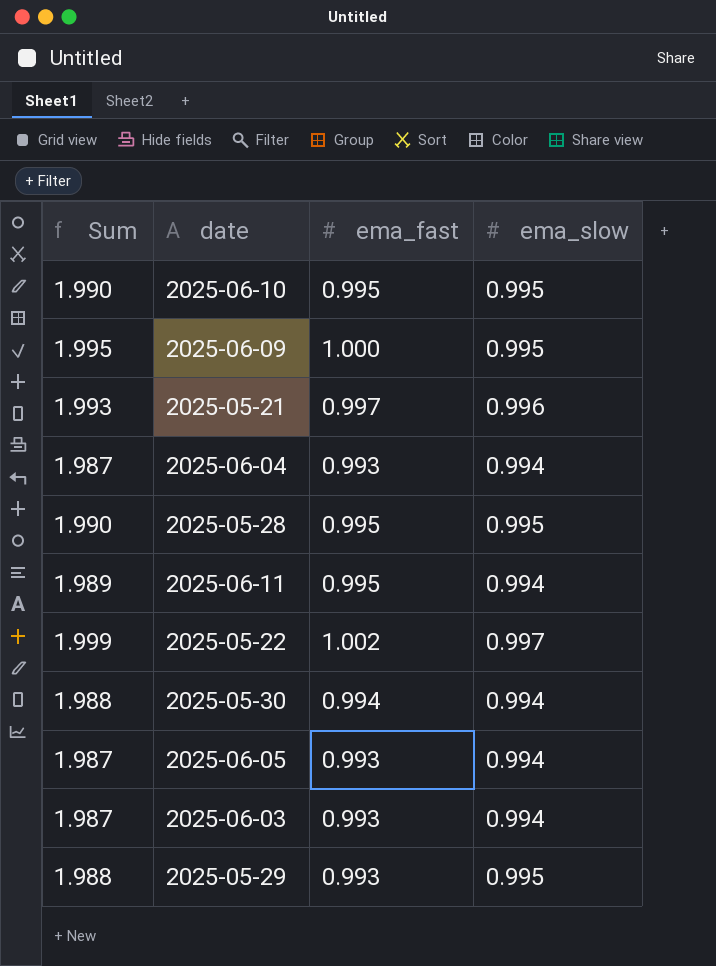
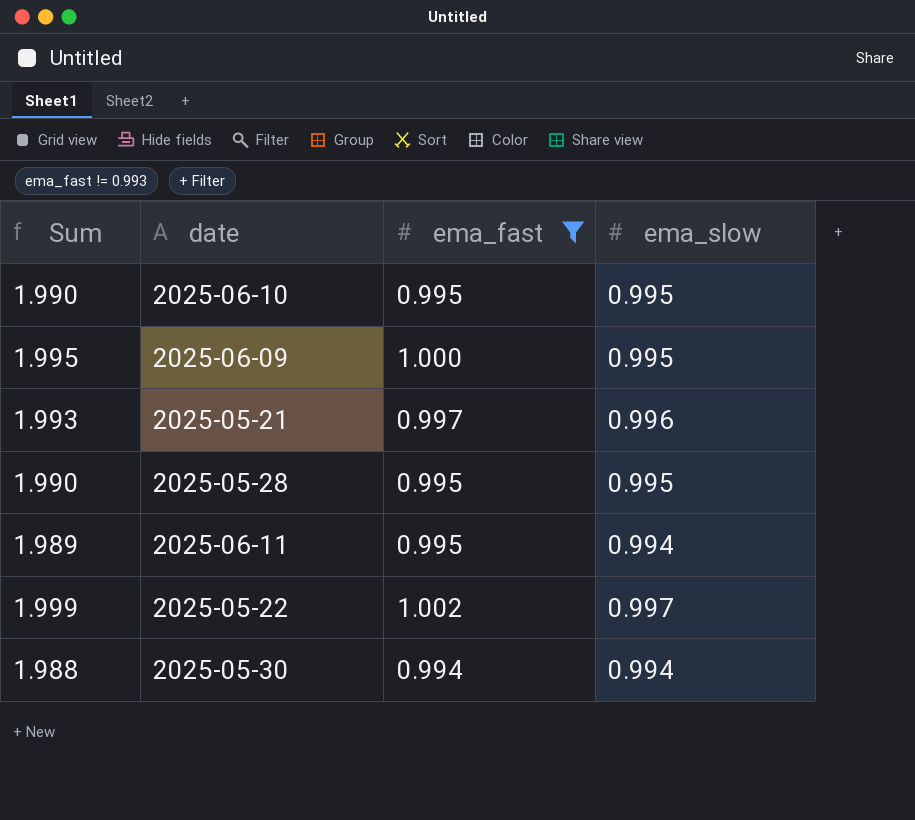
filter: none -> ema_fast != 0.993

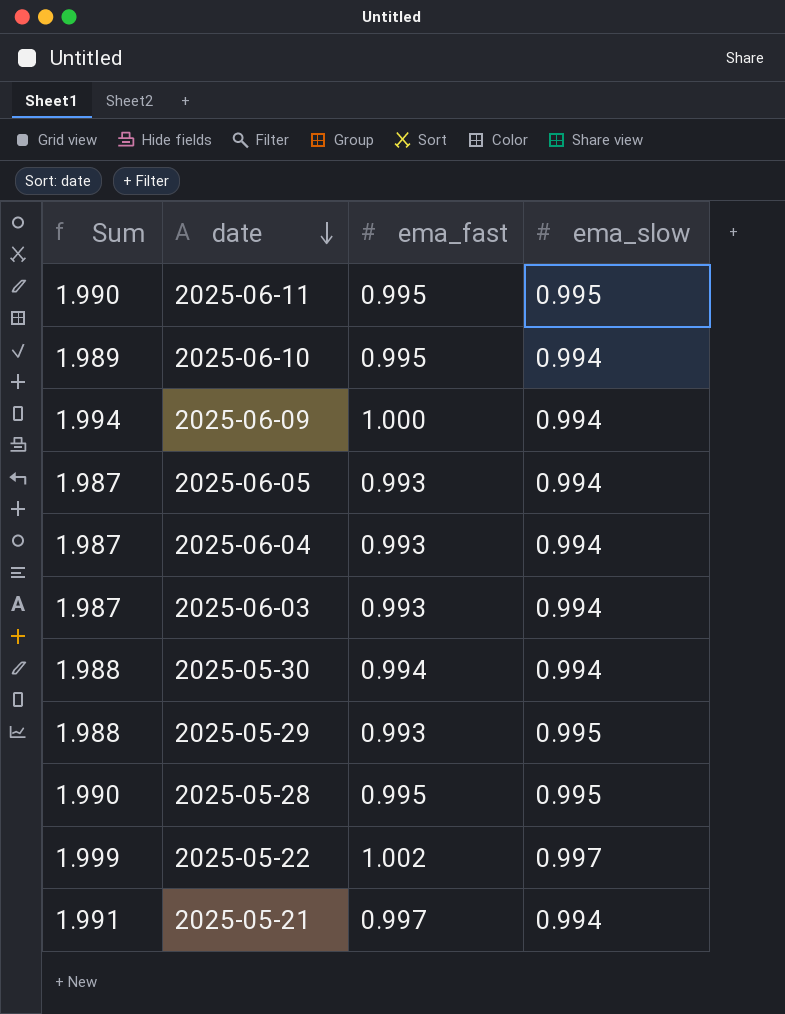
filter: ema_fast != 0.993 -> none
row order: none -> date descending
2025-06-11 | Sum: 1.989 -> 1.990
2025-06-11 | ema_slow: 0.994 -> 0.995
2025-06-10 | Sum: 1.990 -> 1.989
2025-06-10 | ema_slow: 0.995 -> 0.994
2025-06-09 | Sum: 1.995 -> 1.994
2025-06-09 | ema_slow: 0.995 -> 0.994
2025-05-21 | Sum: 1.993 -> 1.991
2025-05-21 | ema_slow: 0.996 -> 0.994

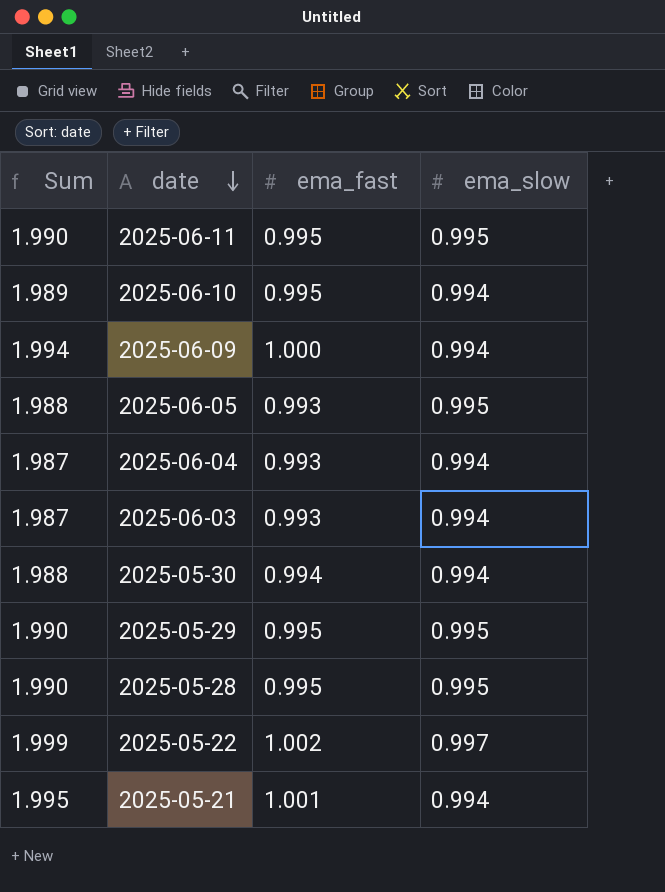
2025-06-05 | Sum: 1.987 -> 1.988
2025-06-05 | ema_slow: 0.994 -> 0.995
2025-05-29 | Sum: 1.988 -> 1.990
2025-05-29 | ema_fast: 0.993 -> 0.995
2025-05-21 | Sum: 1.991 -> 1.995
2025-05-21 | ema_fast: 0.997 -> 1.001

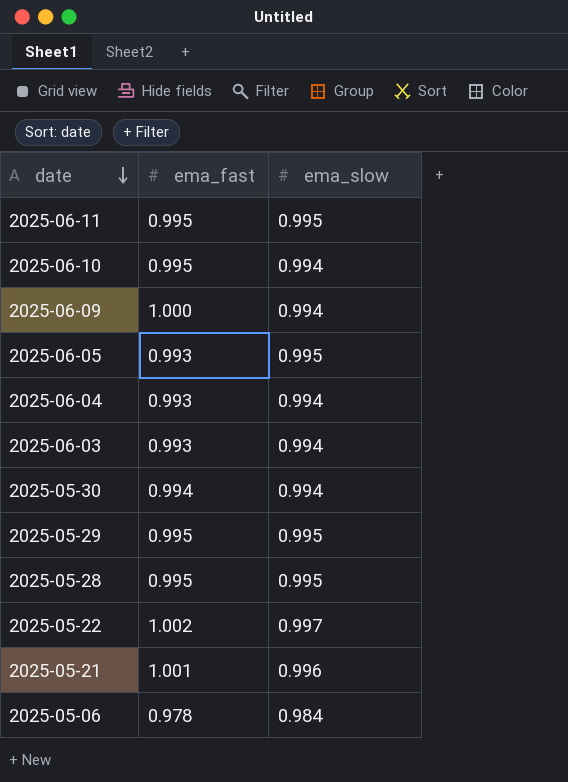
column Sum | formula: [ema_fast] + [ema_slow] -> none
2025-05-21 | ema_slow: 0.994 -> 0.996
row 2025-05-06: none -> 0.978 | 0.984

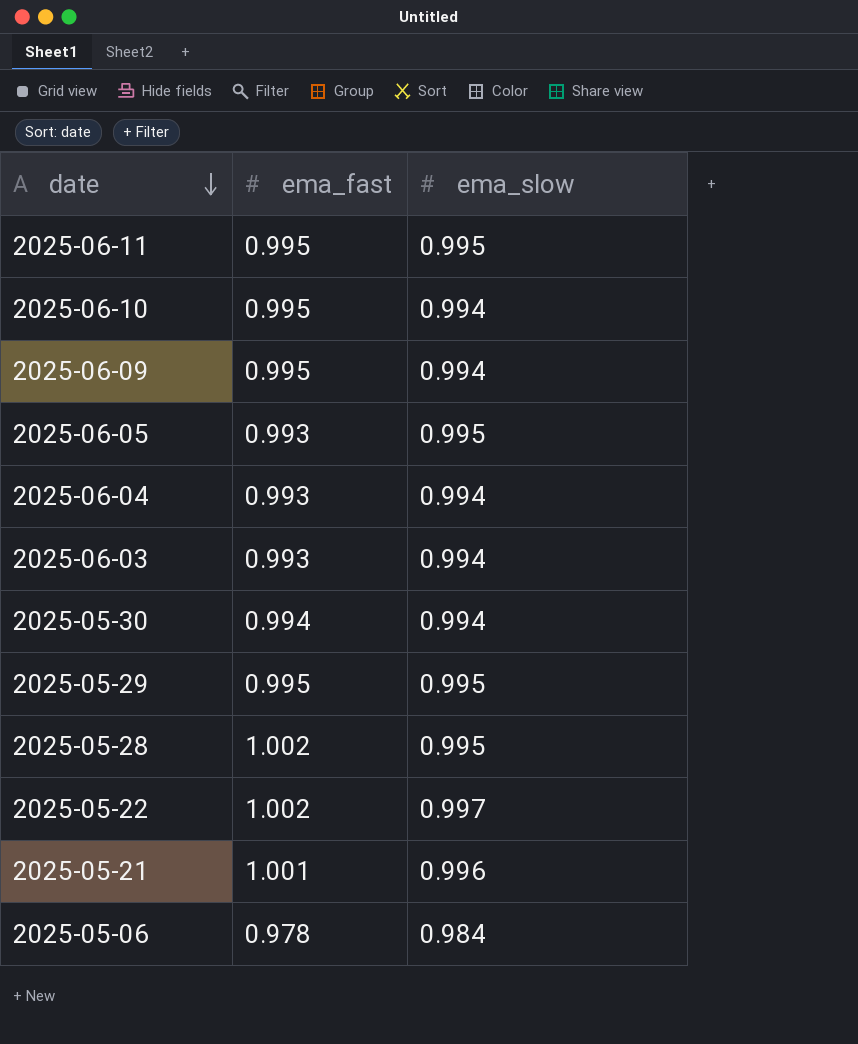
2025-06-09 | ema_fast: 1.000 -> 0.995
2025-05-28 | ema_fast: 0.995 -> 1.002

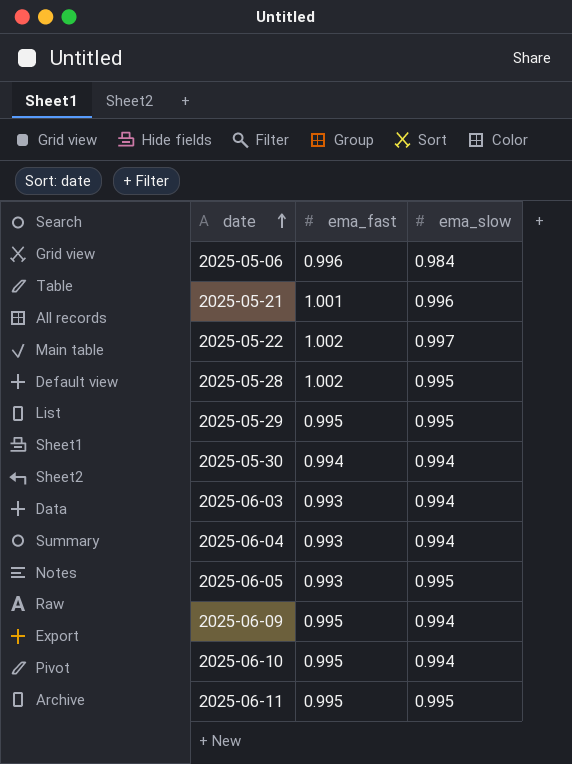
row order: date descending -> date ascending
2025-05-06 | ema_fast: 0.978 -> 0.996

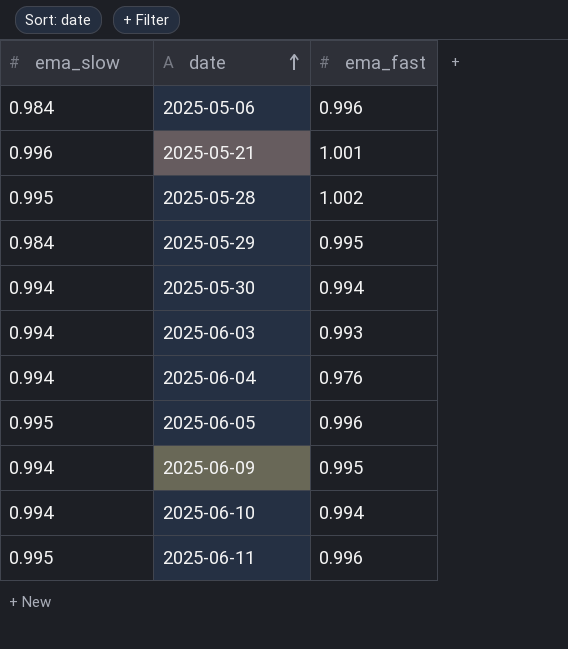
column ema_slow | position: 3 -> 1
row 2025-05-22: 1.002 | 0.997 -> none
2025-05-29 | ema_slow: 0.995 -> 0.984
2025-06-04 | ema_fast: 0.993 -> 0.976
2025-06-05 | ema_fast: 0.993 -> 0.996
2025-06-10 | ema_fast: 0.995 -> 0.994
2025-06-11 | ema_fast: 0.995 -> 0.996

